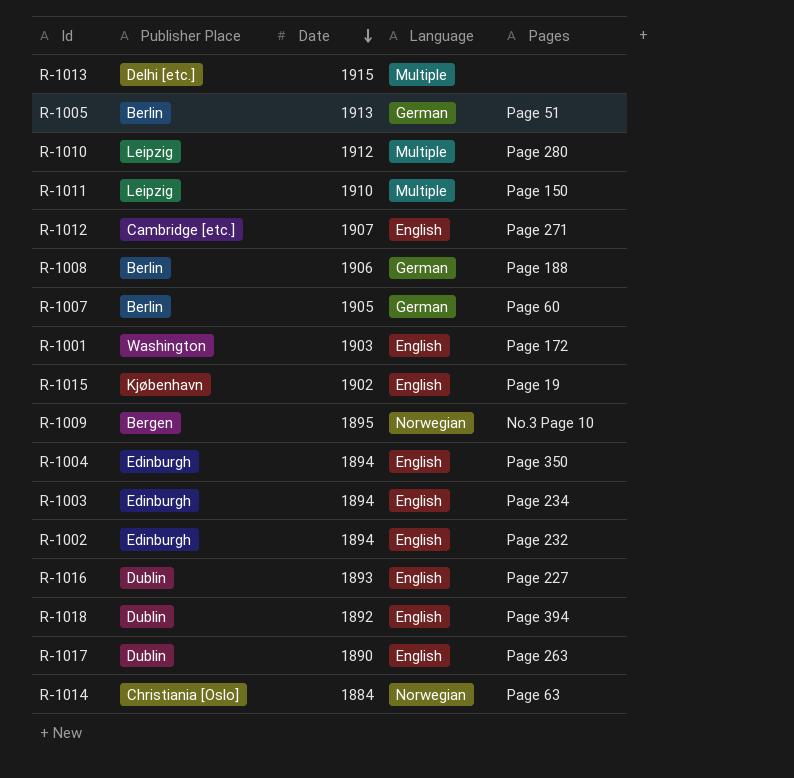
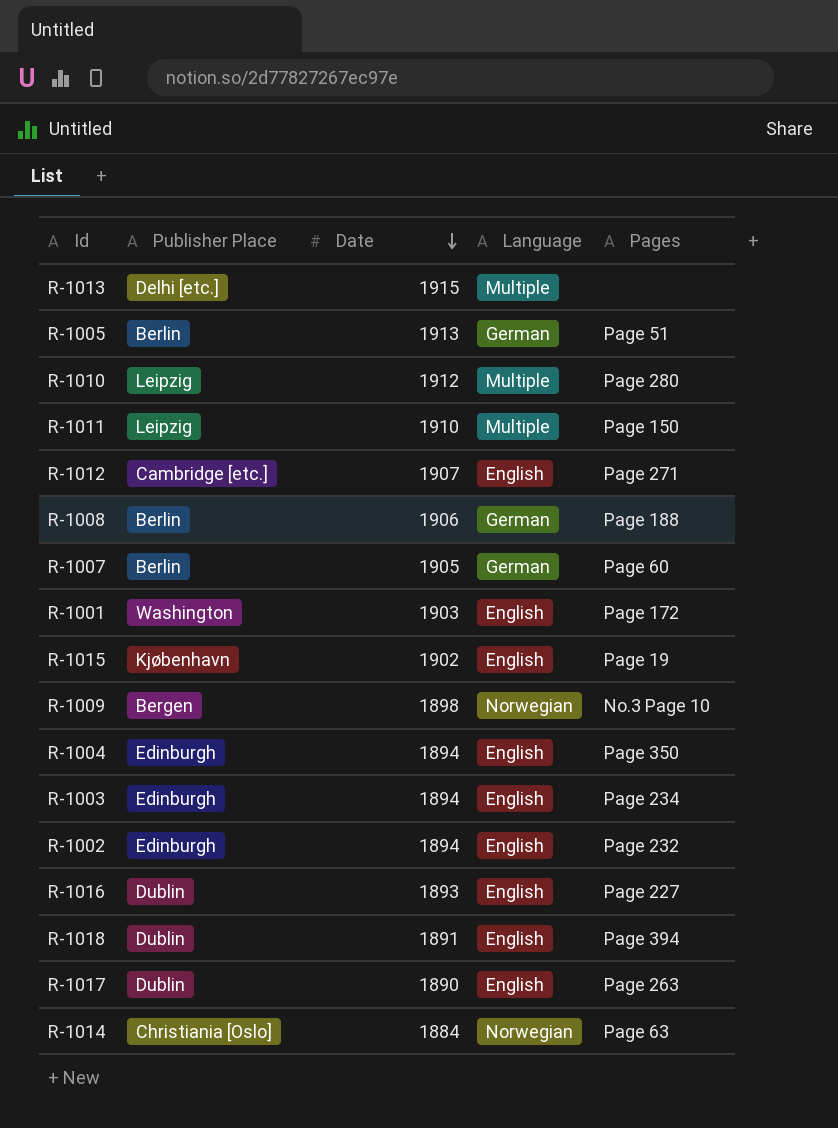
R-1009 | Date: 1895 -> 1898
R-1018 | Date: 1892 -> 1891

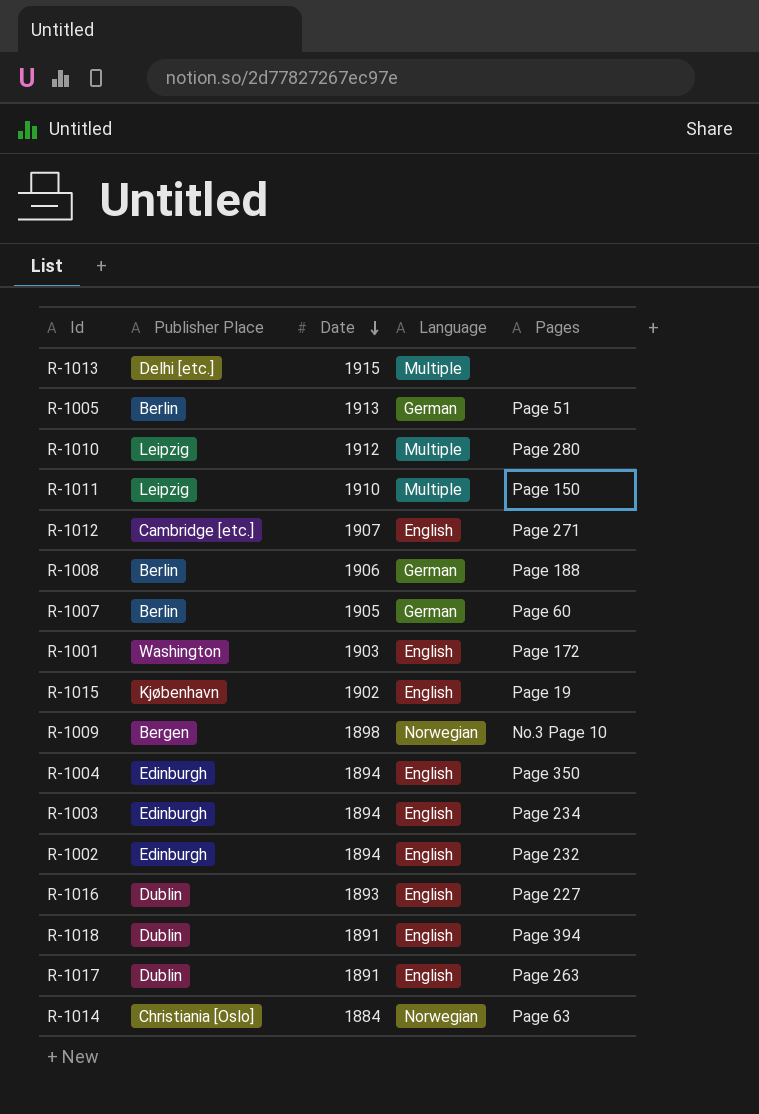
R-1017 | Date: 1890 -> 1891

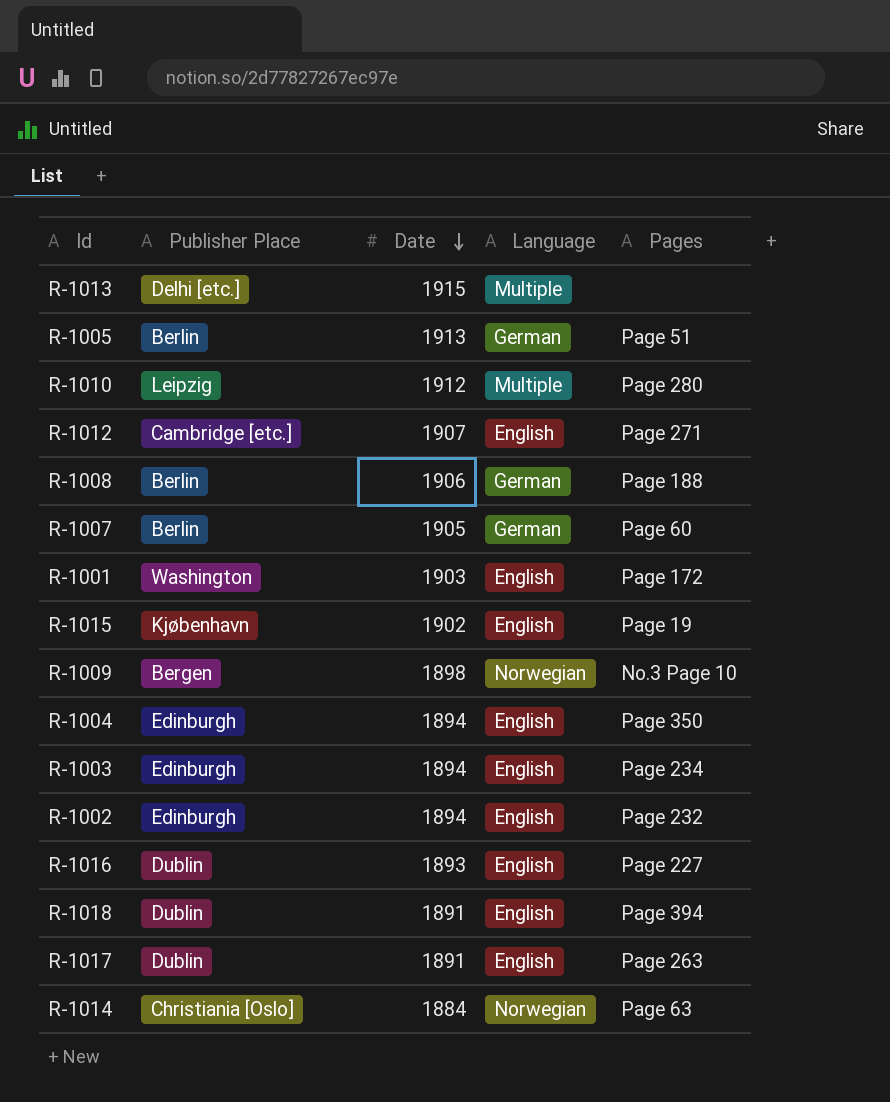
row R-1011: Leipzig | 1910 | Multiple | Page 150 -> none

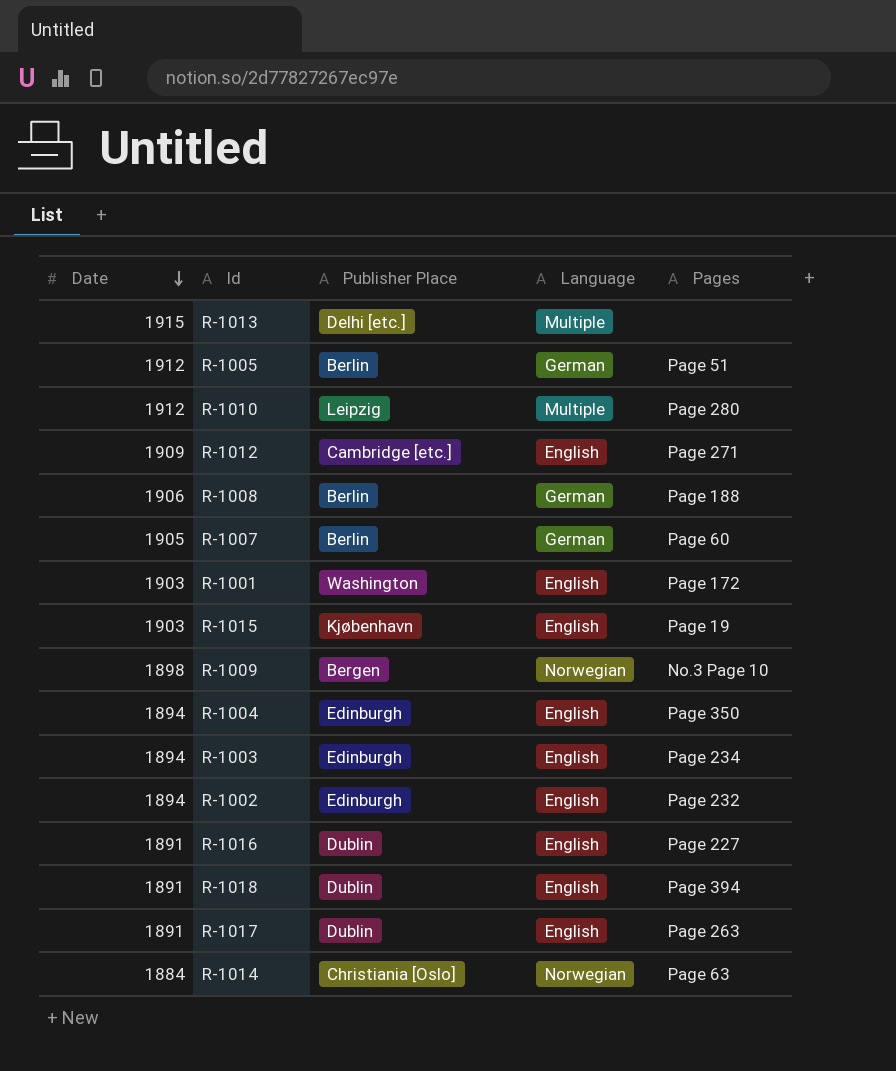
column Date | position: 3 -> 1
R-1005 | Date: 1913 -> 1912
R-1012 | Date: 1907 -> 1909
R-1015 | Date: 1902 -> 1903
R-1016 | Date: 1893 -> 1891

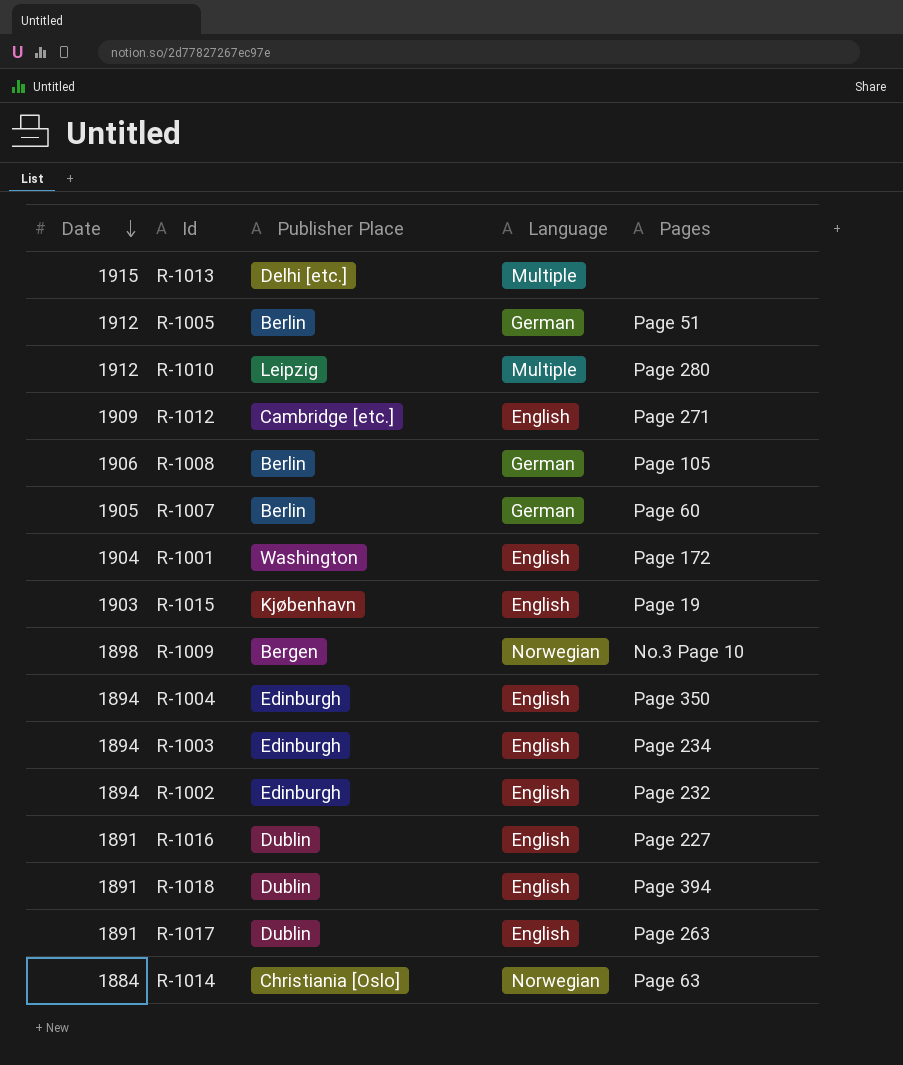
R-1008 | Pages: Page 188 -> Page 105
R-1001 | Date: 1903 -> 1904

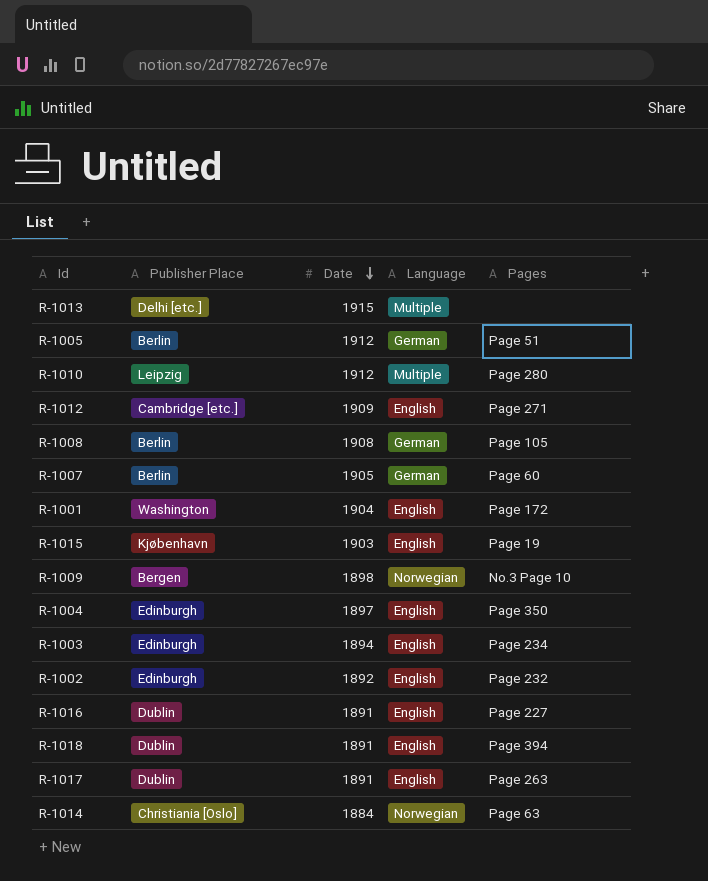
column Date | position: 1 -> 3
R-1008 | Date: 1906 -> 1908
R-1004 | Date: 1894 -> 1897
R-1002 | Date: 1894 -> 1892

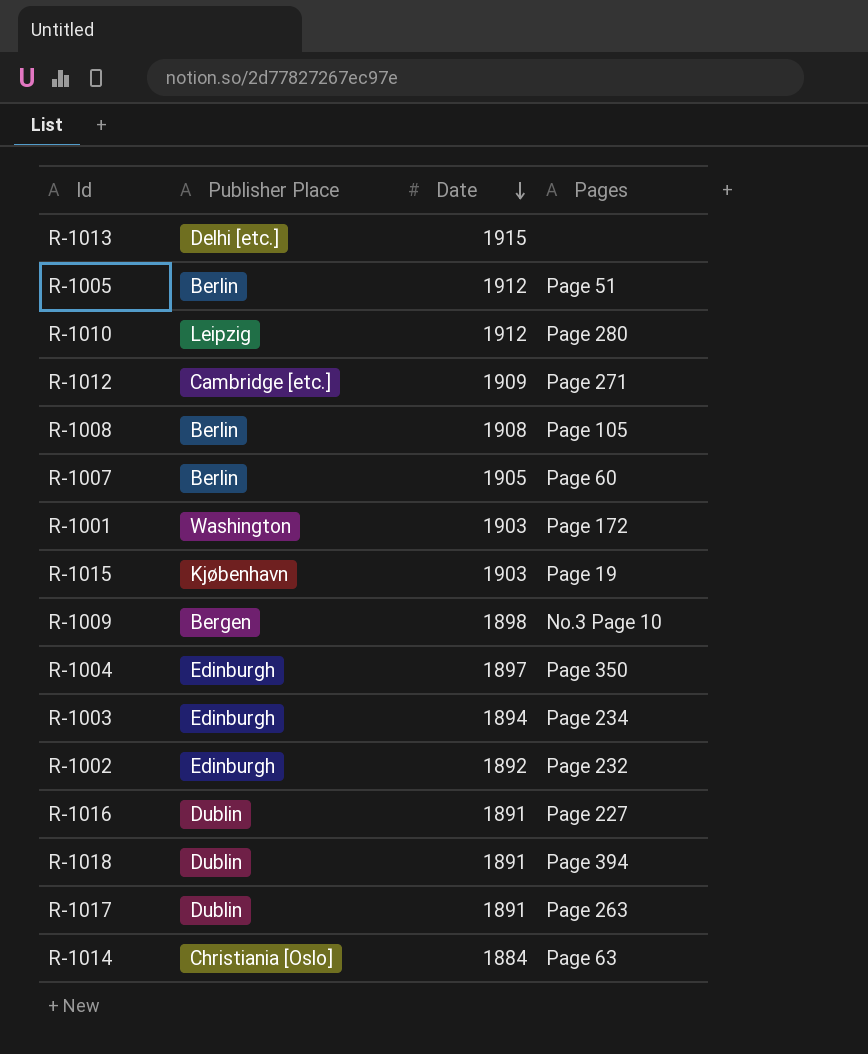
column Language | position: 4 -> none
R-1001 | Date: 1904 -> 1903

